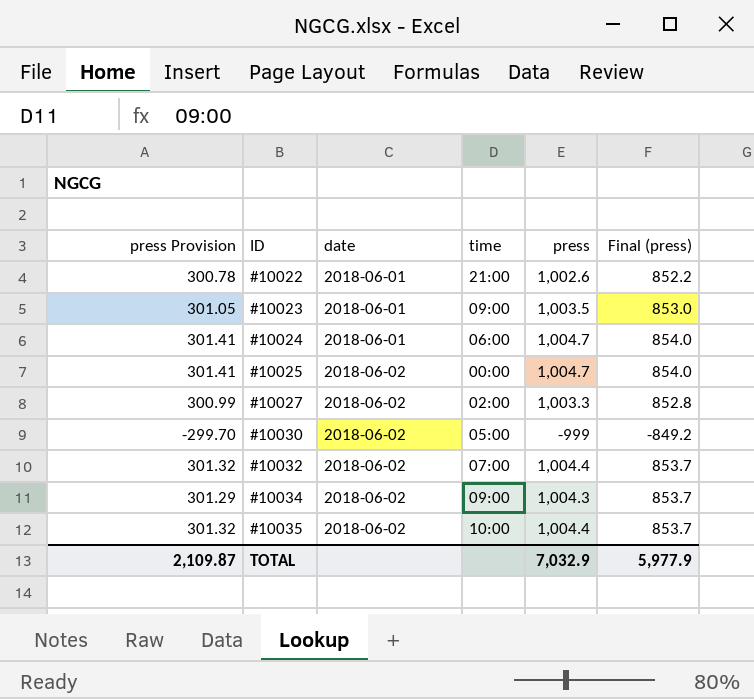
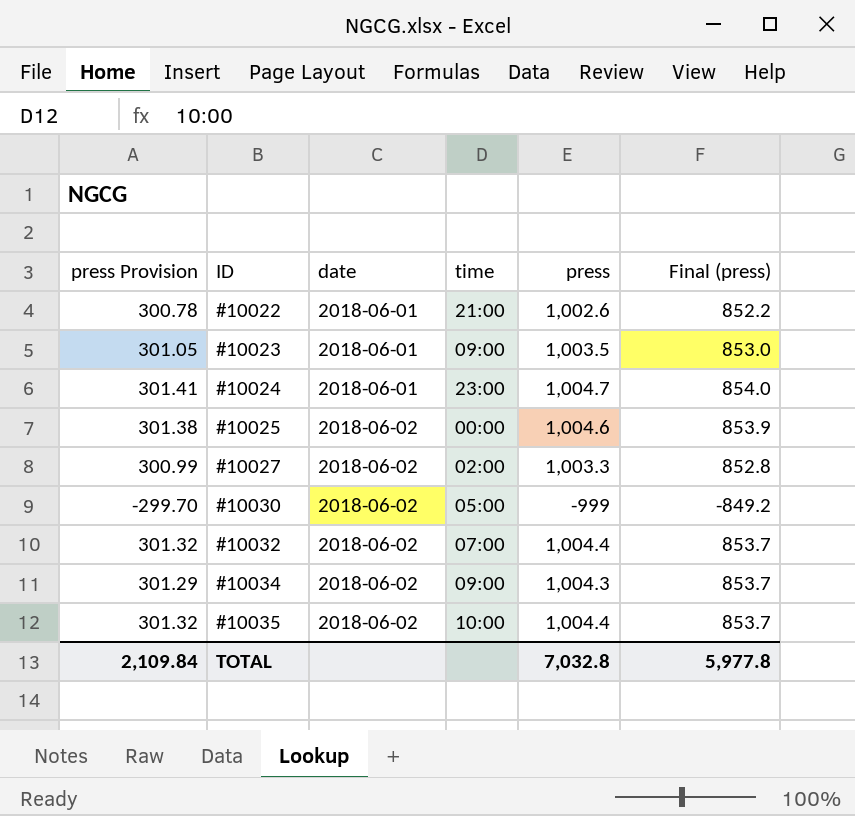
#10024 | time: 06:00 -> 23:00
#10025 | press Provision: 301.41 -> 301.38
#10025 | press: 1,004.7 -> 1,004.6
#10025 | Final (press): 854.0 -> 853.9
TOTAL | press Provision: 2,109.87 -> 2,109.84
TOTAL | press: 7,032.9 -> 7,032.8
TOTAL | Final (press): 5,977.9 -> 5,977.8

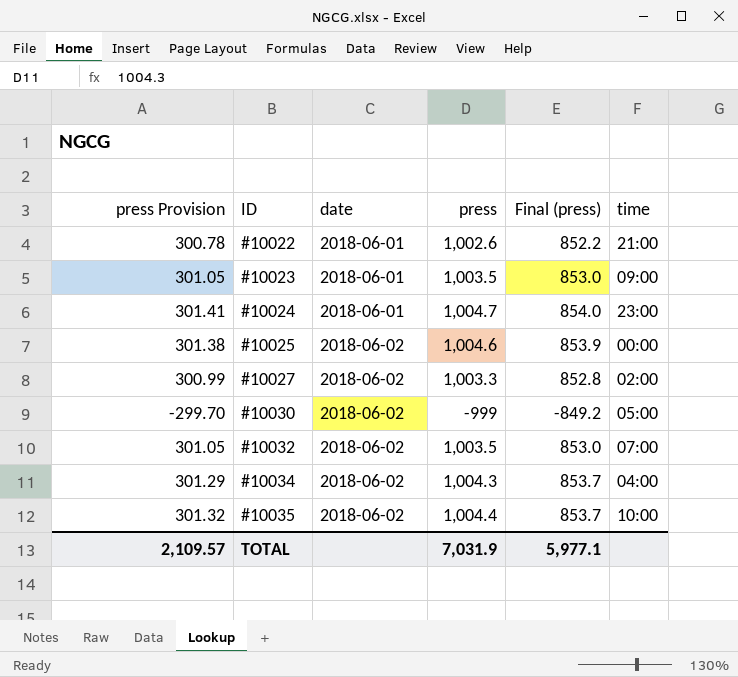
column time | position: 4 -> 6
#10032 | press Provision: 301.32 -> 301.05
#10032 | press: 1,004.4 -> 1,003.5
#10032 | Final (press): 853.7 -> 853.0
#10034 | time: 09:00 -> 04:00
TOTAL | press Provision: 2,109.84 -> 2,109.57
TOTAL | press: 7,032.8 -> 7,031.9
TOTAL | Final (press): 5,977.8 -> 5,977.1

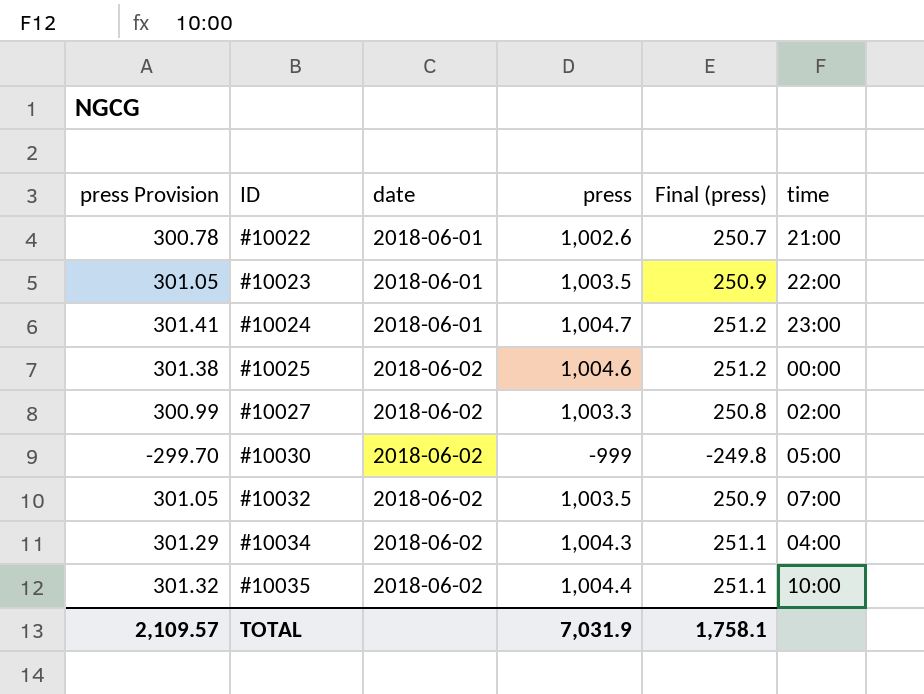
column Final (press) | formula: [press] * 0.85 -> [press] * 0.25
#10023 | time: 09:00 -> 22:00
TOTAL | Final (press): 5,977.1 -> 1,758.1

